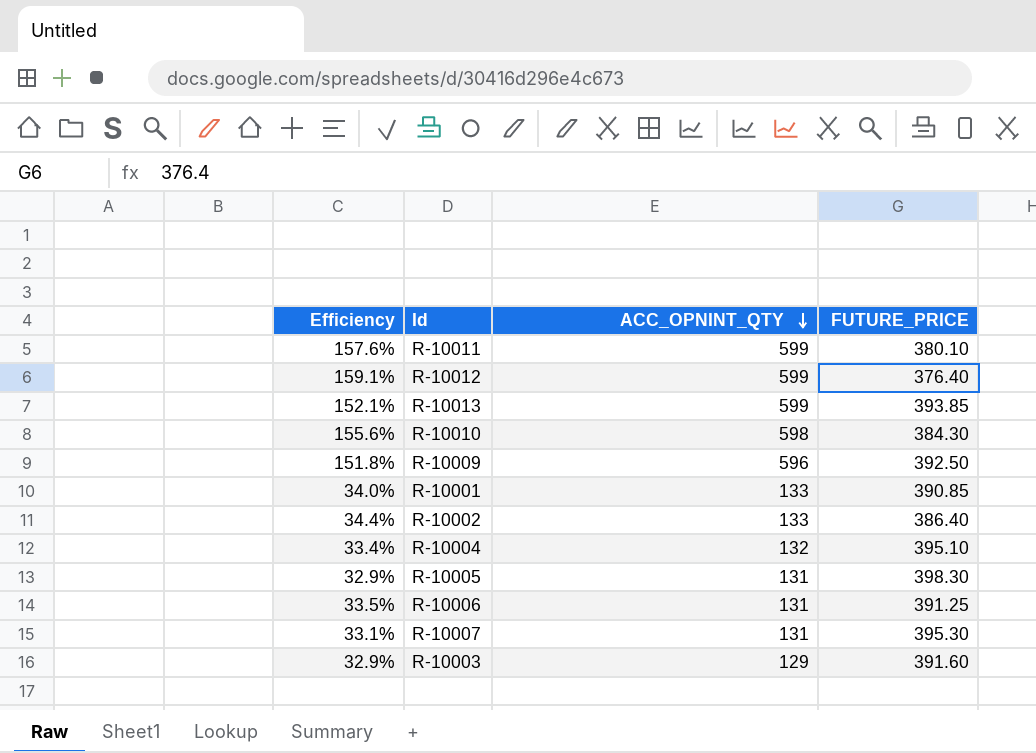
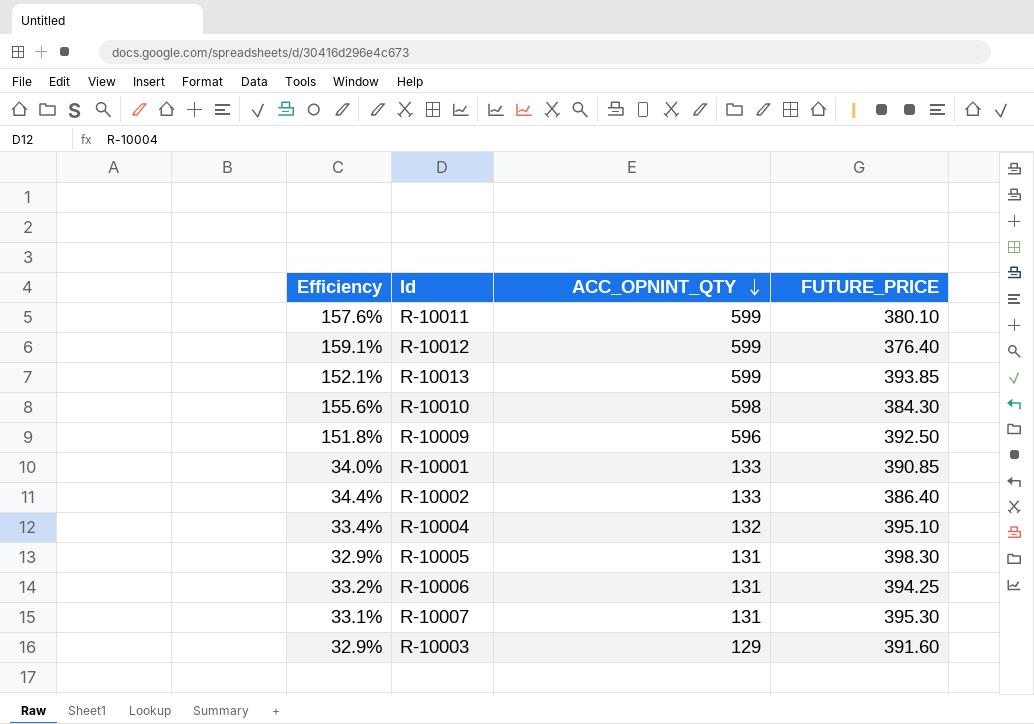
R-10006 | Efficiency: 33.5% -> 33.2%
R-10006 | FUTURE_PRICE: 391.25 -> 394.25

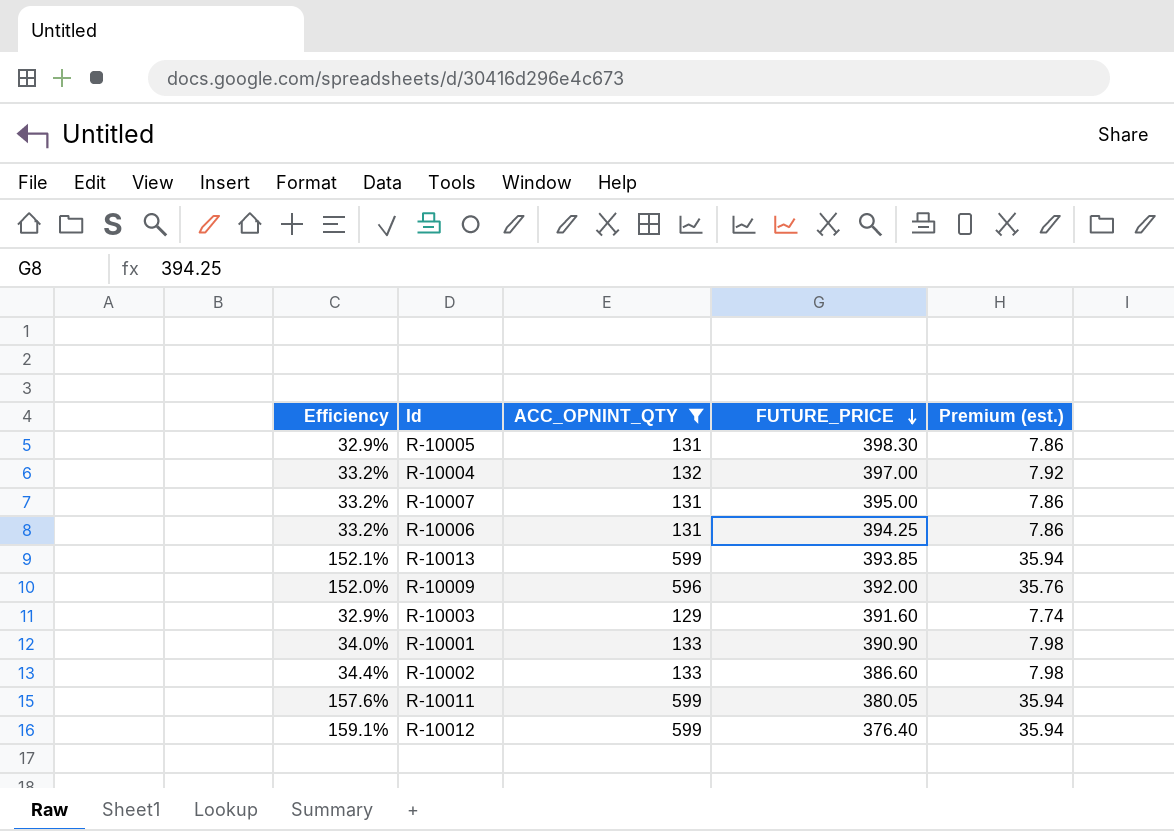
filter: none -> ACC_OPNINT_QTY != 598
row order: ACC_OPNINT_QTY descending -> FUTURE_PRICE descending
column Premium (est.) | formula: none -> [ACC_OPNINT_QTY] * 0.06
R-10004 | Efficiency: 33.4% -> 33.2%
R-10004 | FUTURE_PRICE: 395.10 -> 397.00
R-10007 | Efficiency: 33.1% -> 33.2%
R-10007 | FUTURE_PRICE: 395.30 -> 395.00
R-10009 | Efficiency: 151.8% -> 152.0%
R-10009 | FUTURE_PRICE: 392.50 -> 392.00
R-10001 | FUTURE_PRICE: 390.85 -> 390.90
R-10002 | FUTURE_PRICE: 386.40 -> 386.60
R-10011 | FUTURE_PRICE: 380.10 -> 380.05

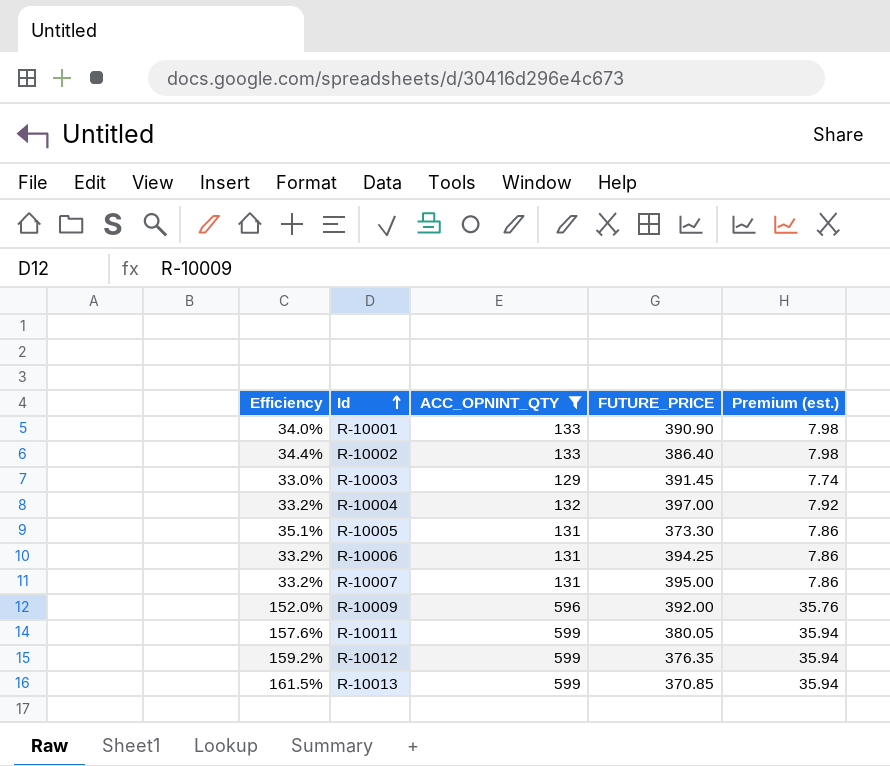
row order: FUTURE_PRICE descending -> Id ascending
R-10002 | FUTURE_PRICE: 386.60 -> 386.40
R-10003 | Efficiency: 32.9% -> 33.0%
R-10003 | FUTURE_PRICE: 391.60 -> 391.45
R-10005 | Efficiency: 32.9% -> 35.1%
R-10005 | FUTURE_PRICE: 398.30 -> 373.30
R-10012 | Efficiency: 159.1% -> 159.2%
R-10012 | FUTURE_PRICE: 376.40 -> 376.35
R-10013 | Efficiency: 152.1% -> 161.5%
R-10013 | FUTURE_PRICE: 393.85 -> 370.85

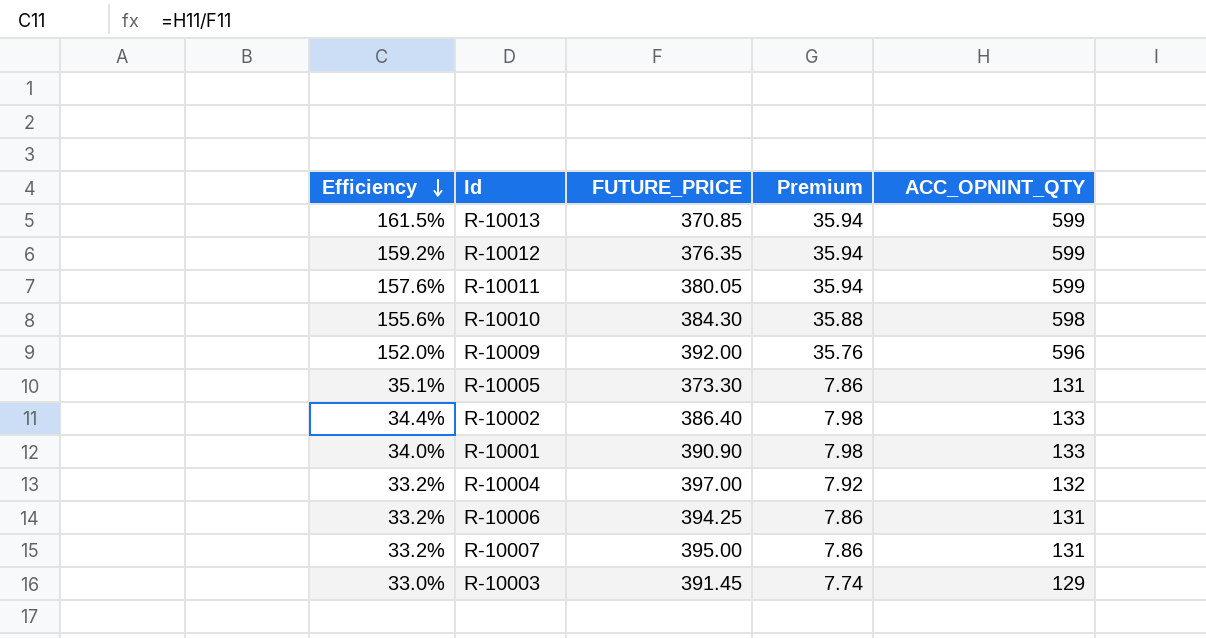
filter: ACC_OPNINT_QTY != 598 -> none
row order: Id ascending -> Efficiency descending
column name: Premium (est.) -> Premium
column ACC_OPNINT_QTY | position: 3 -> 5

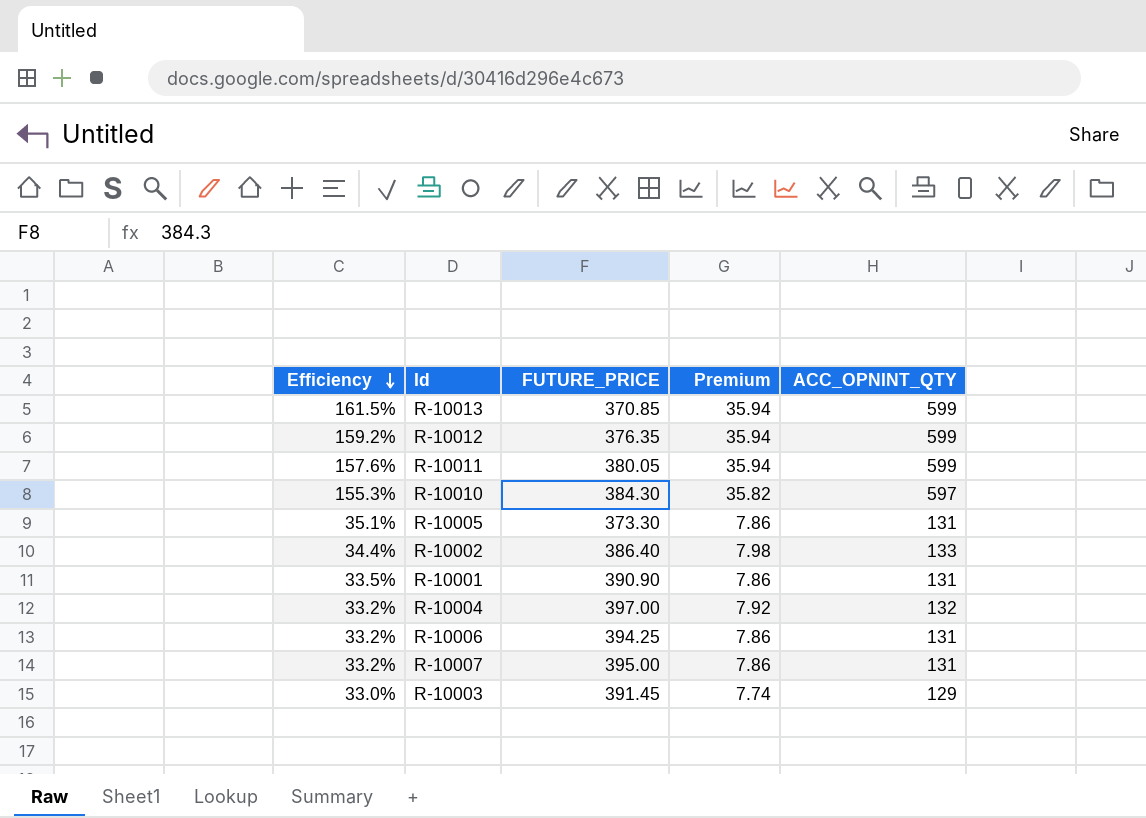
row R-10009: 152.0% | 392.00 | 35.76 | 596 -> none
R-10010 | Efficiency: 155.6% -> 155.3%
R-10010 | Premium: 35.88 -> 35.82
R-10010 | ACC_OPNINT_QTY: 598 -> 597
R-10001 | Efficiency: 34.0% -> 33.5%
R-10001 | Premium: 7.98 -> 7.86
R-10001 | ACC_OPNINT_QTY: 133 -> 131

